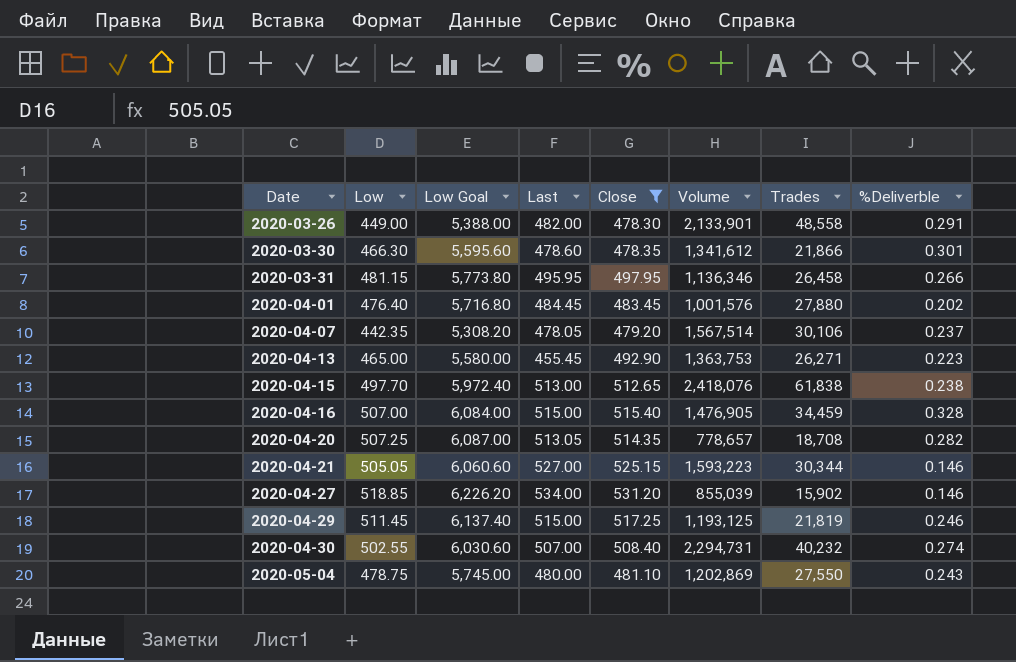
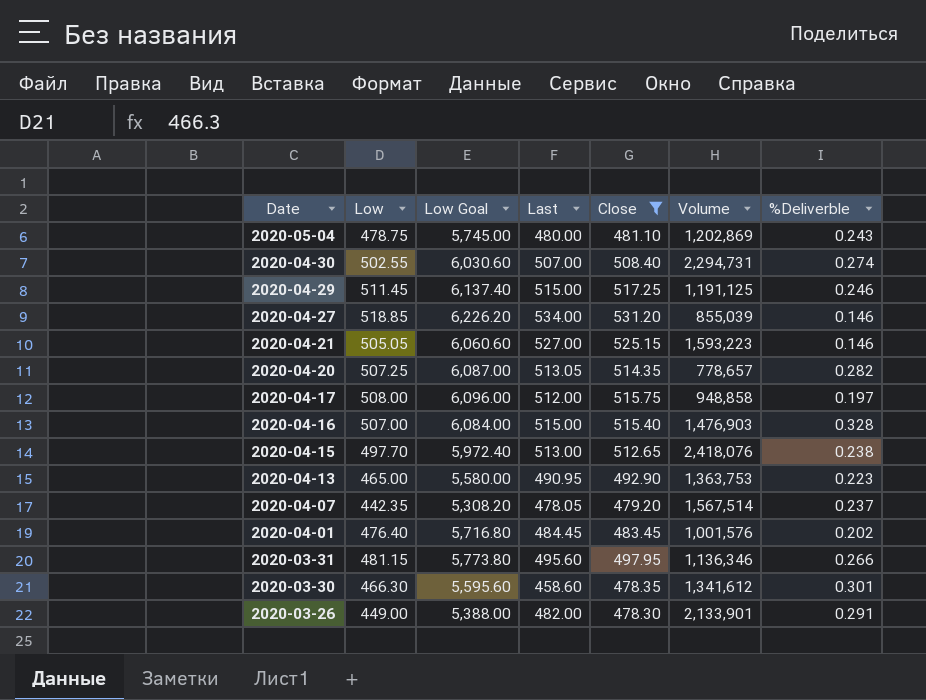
row order: Date ascending -> Date descending
column Trades | position: 7 -> none
2020-04-29 | Volume: 1,193,125 -> 1,191,125
row 2020-04-17: none -> 508.00 | 6,096.00 | 512.00 | 515.75 | 948,858 | 0.197
2020-04-16 | Volume: 1,476,905 -> 1,476,903
2020-04-13 | Last: 455.45 -> 490.95
2020-03-31 | Last: 495.95 -> 495.60
2020-03-30 | Last: 478.60 -> 458.60

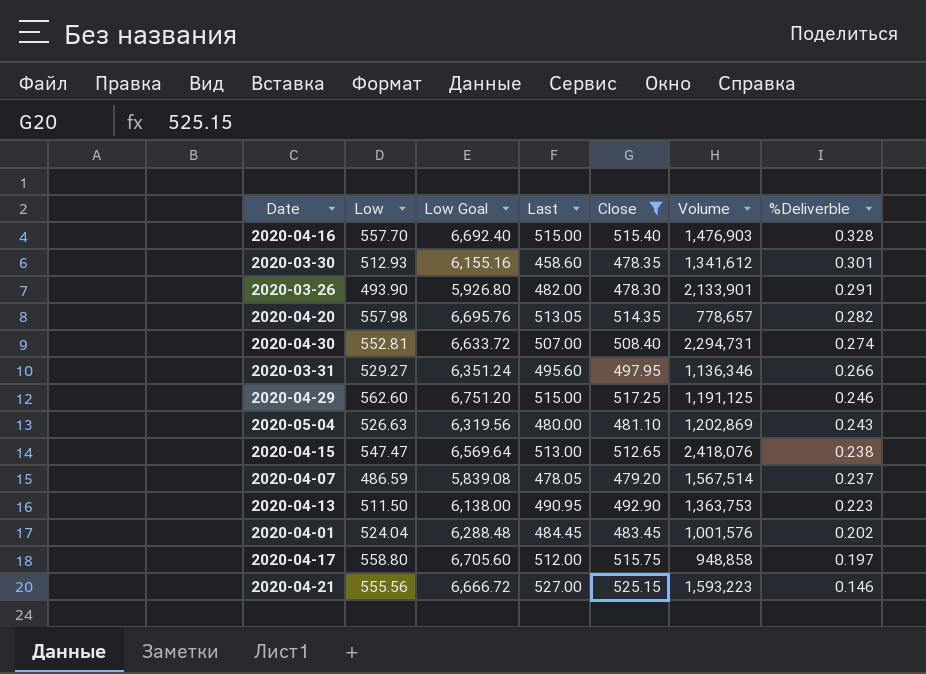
row order: Date descending -> %Deliverble descending
row 2020-04-27: 518.85 | 6,226.20 | 534.00 | 531.20 | 855,039 | 0.146 -> none
2020-04-16 | Low: 507.00 -> 557.70
2020-04-16 | Low Goal: 6,084.00 -> 6,692.40
2020-03-30 | Low: 466.30 -> 512.93
2020-03-30 | Low Goal: 5,595.60 -> 6,155.16
2020-03-26 | Low: 449.00 -> 493.90
2020-03-26 | Low Goal: 5,388.00 -> 5,926.80
2020-04-20 | Low: 507.25 -> 557.98
2020-04-20 | Low Goal: 6,087.00 -> 6,695.76
2020-04-30 | Low: 502.55 -> 552.81
2020-04-30 | Low Goal: 6,030.60 -> 6,633.72
2020-03-31 | Low: 481.15 -> 529.27
2020-03-31 | Low Goal: 5,773.80 -> 6,351.24
2020-04-29 | Low: 511.45 -> 562.60
2020-04-29 | Low Goal: 6,137.40 -> 6,751.20
2020-05-04 | Low: 478.75 -> 526.63
2020-05-04 | Low Goal: 5,745.00 -> 6,319.56
2020-04-15 | Low: 497.70 -> 547.47
2020-04-15 | Low Goal: 5,972.40 -> 6,569.64
2020-04-07 | Low: 442.35 -> 486.59
2020-04-07 | Low Goal: 5,308.20 -> 5,839.08
2020-04-13 | Low: 465.00 -> 511.50
2020-04-13 | Low Goal: 5,580.00 -> 6,138.00
2020-04-01 | Low: 476.40 -> 524.04
2020-04-01 | Low Goal: 5,716.80 -> 6,288.48
2020-04-17 | Low: 508.00 -> 558.80
2020-04-17 | Low Goal: 6,096.00 -> 6,705.60
2020-04-21 | Low: 505.05 -> 555.56
2020-04-21 | Low Goal: 6,060.60 -> 6,666.72

